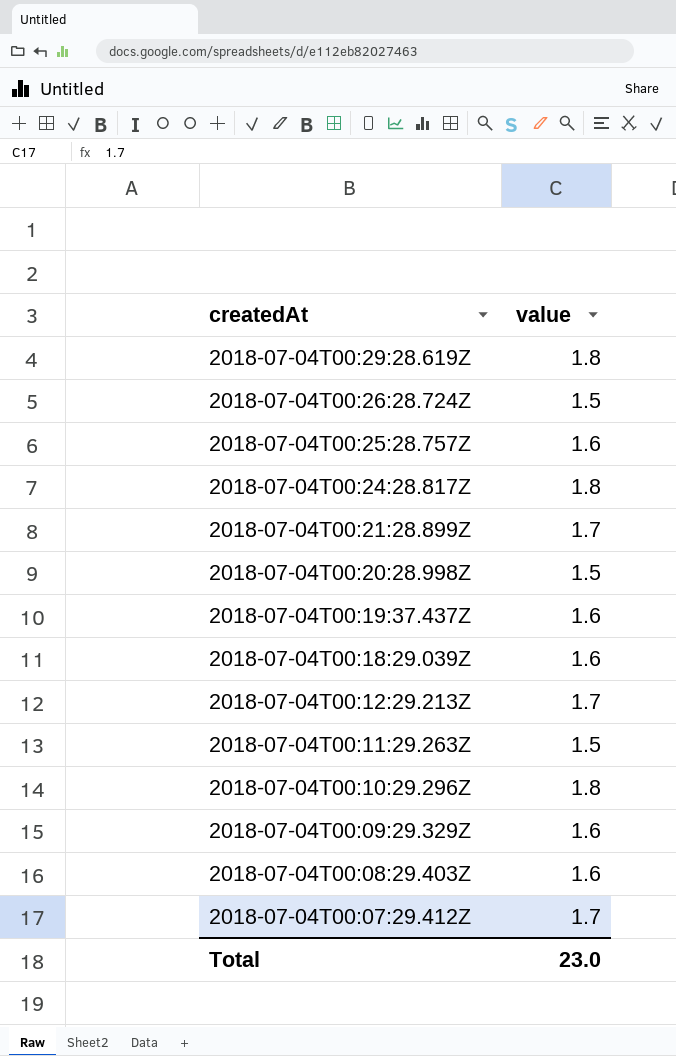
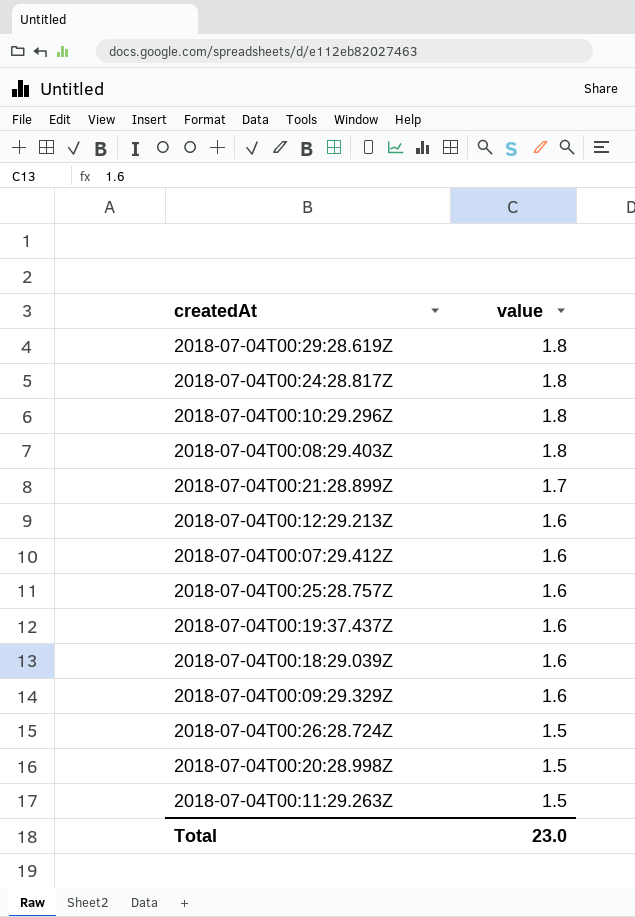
row order: createdAt descending -> value descending
2018-07-04T00:08:29.403Z | value: 1.6 -> 1.8
2018-07-04T00:12:29.213Z | value: 1.7 -> 1.6
2018-07-04T00:07:29.412Z | value: 1.7 -> 1.6

